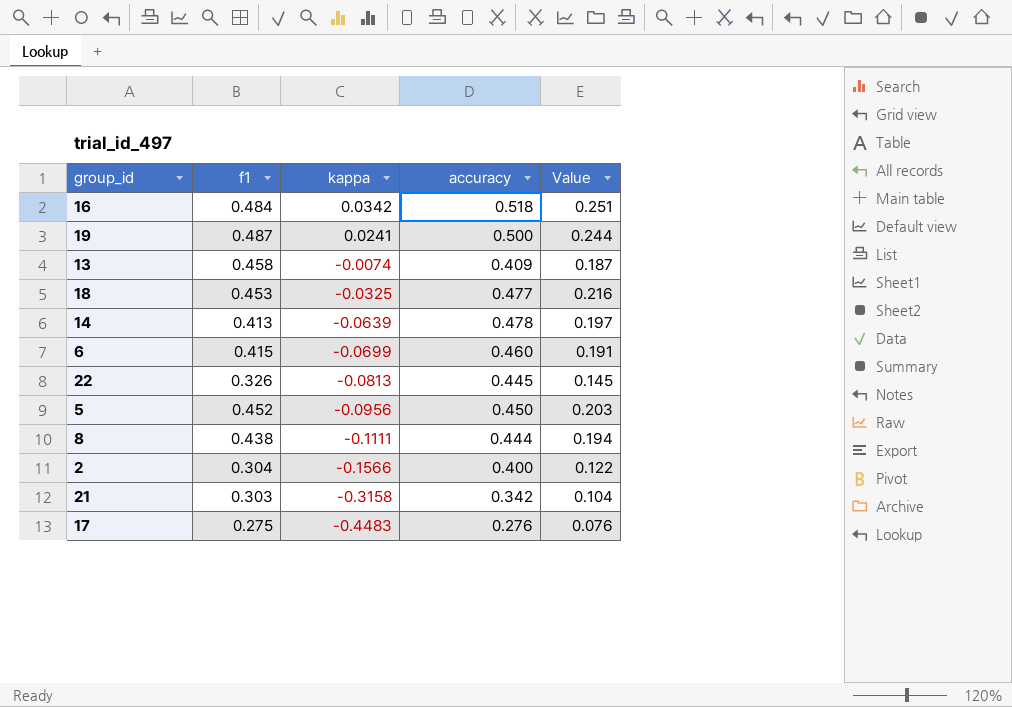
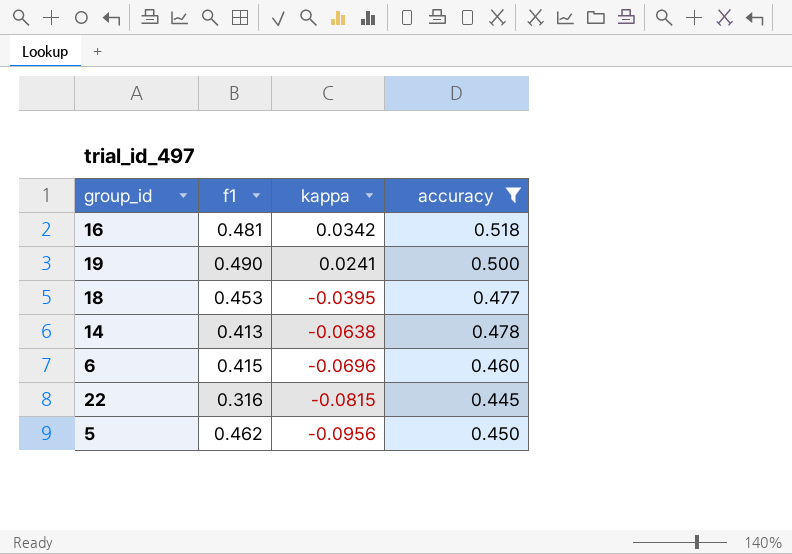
filter: none -> accuracy >= 0.445
column Value | formula: [f1] * [accuracy] -> none
16 | f1: 0.484 -> 0.481
19 | f1: 0.487 -> 0.490
18 | kappa: -0.0325 -> -0.0395
14 | kappa: -0.0639 -> -0.0638
6 | kappa: -0.0699 -> -0.0696
22 | f1: 0.326 -> 0.316
22 | kappa: -0.0813 -> -0.0815
5 | f1: 0.452 -> 0.462

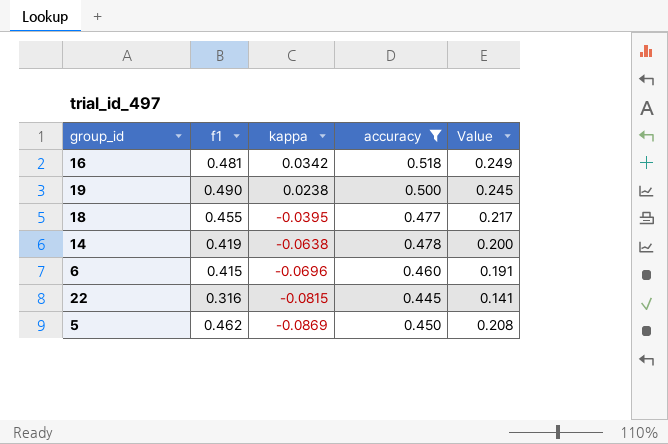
column Value | formula: none -> [f1] * [accuracy]
19 | kappa: 0.0241 -> 0.0238
18 | f1: 0.453 -> 0.455
14 | f1: 0.413 -> 0.419
5 | kappa: -0.0956 -> -0.0869

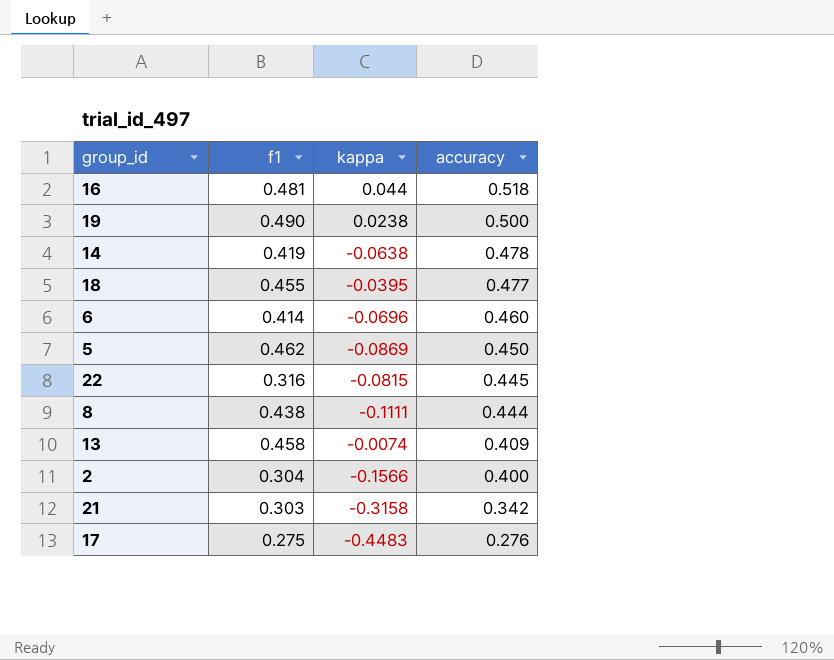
filter: accuracy >= 0.445 -> none
row order: kappa descending -> accuracy descending
column Value | formula: [f1] * [accuracy] -> none
16 | kappa: 0.0342 -> 0.044
6 | f1: 0.415 -> 0.414

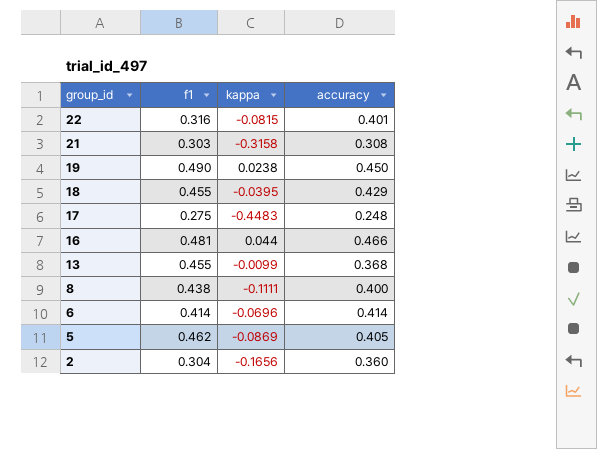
row order: accuracy descending -> group_id descending
row 14: 0.419 | -0.0638 | 0.478 -> none
22 | accuracy: 0.445 -> 0.401
21 | accuracy: 0.342 -> 0.308
19 | accuracy: 0.500 -> 0.450
18 | accuracy: 0.477 -> 0.429
17 | accuracy: 0.276 -> 0.248
16 | accuracy: 0.518 -> 0.466
13 | f1: 0.458 -> 0.455
13 | kappa: -0.0074 -> -0.0099
13 | accuracy: 0.409 -> 0.368
8 | accuracy: 0.444 -> 0.400
6 | accuracy: 0.460 -> 0.414
5 | accuracy: 0.450 -> 0.405
2 | kappa: -0.1566 -> -0.1656
2 | accuracy: 0.400 -> 0.360

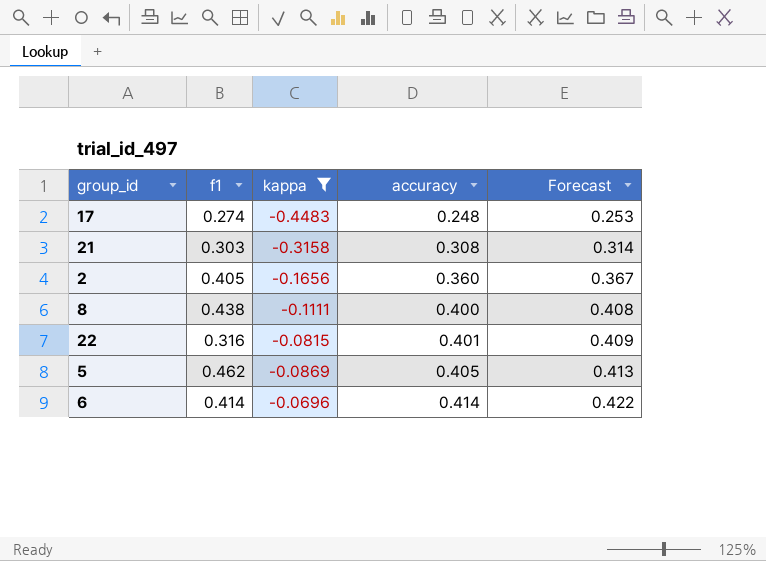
filter: none -> kappa <= -0.0696
row order: group_id descending -> accuracy ascending
column Forecast | formula: none -> [accuracy] * 1.02
17 | f1: 0.275 -> 0.274
2 | f1: 0.304 -> 0.405

